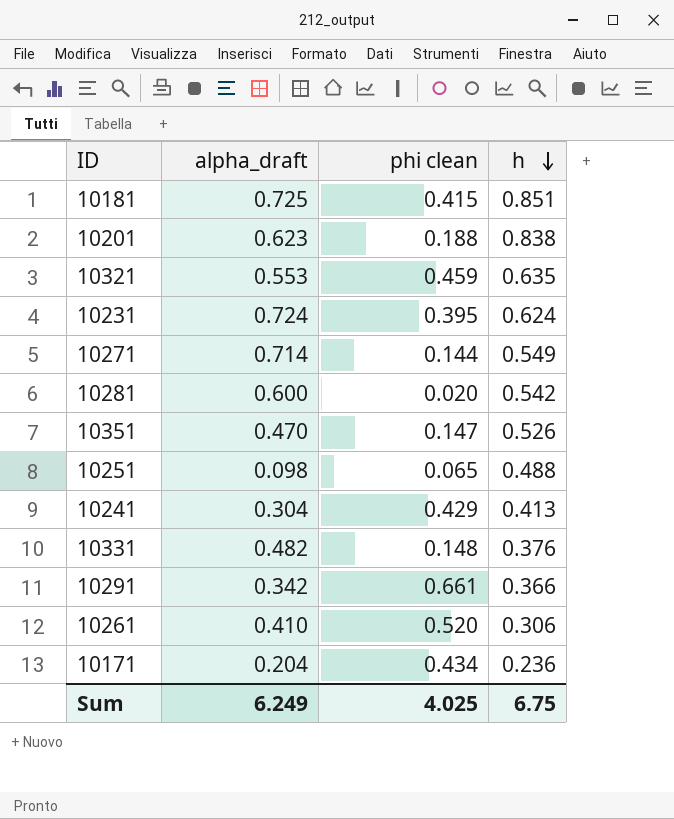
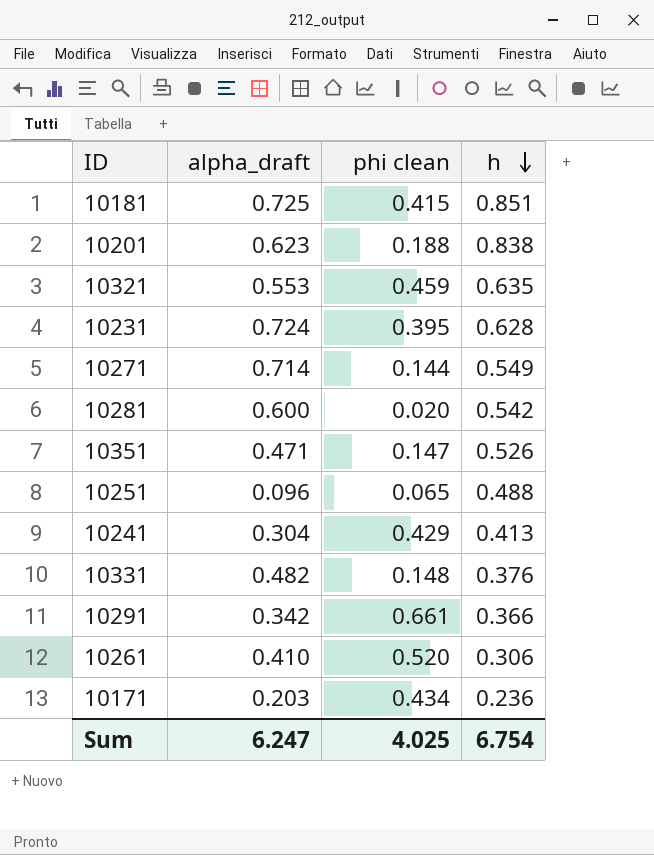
10231 | h: 0.624 -> 0.628
10351 | alpha_draft: 0.470 -> 0.471
10251 | alpha_draft: 0.098 -> 0.096
10171 | alpha_draft: 0.204 -> 0.203
Sum | alpha_draft: 6.249 -> 6.247
Sum | h: 6.75 -> 6.754

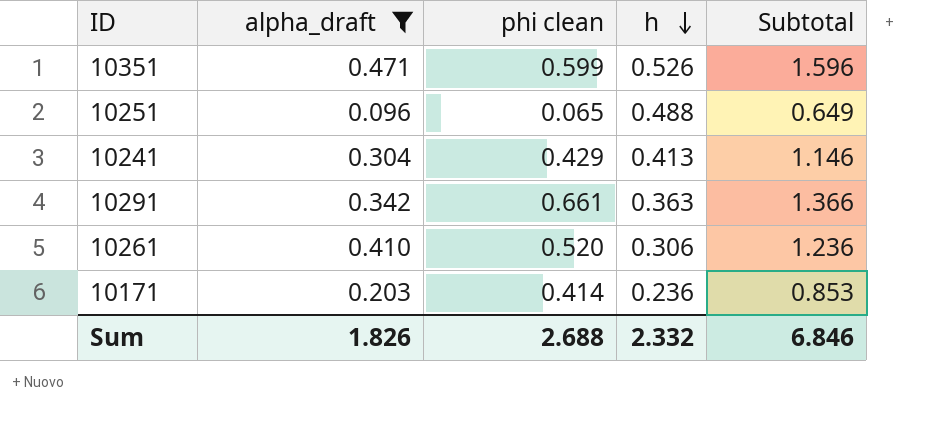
filter: none -> alpha_draft <= 0.471
column Subtotal | formula: none -> [alpha_draft] + [phi clean] + [h]
10351 | phi clean: 0.147 -> 0.599
10291 | h: 0.366 -> 0.363
10171 | phi clean: 0.434 -> 0.414
Sum | alpha_draft: 6.247 -> 1.826
Sum | phi clean: 4.025 -> 2.688
Sum | h: 6.754 -> 2.332

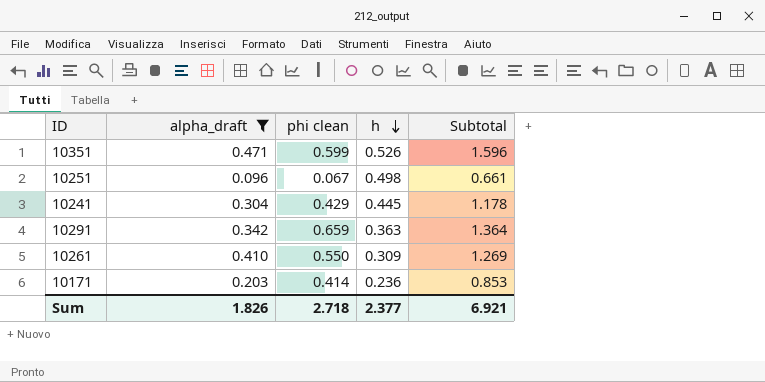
10251 | phi clean: 0.065 -> 0.067
10251 | h: 0.488 -> 0.498
10251 | Subtotal: 0.649 -> 0.661
10241 | h: 0.413 -> 0.445
10241 | Subtotal: 1.146 -> 1.178
10291 | phi clean: 0.661 -> 0.659
10291 | Subtotal: 1.366 -> 1.364
10261 | phi clean: 0.520 -> 0.550
10261 | h: 0.306 -> 0.309
10261 | Subtotal: 1.236 -> 1.269
Sum | phi clean: 2.688 -> 2.718
Sum | h: 2.332 -> 2.377
Sum | Subtotal: 6.846 -> 6.921

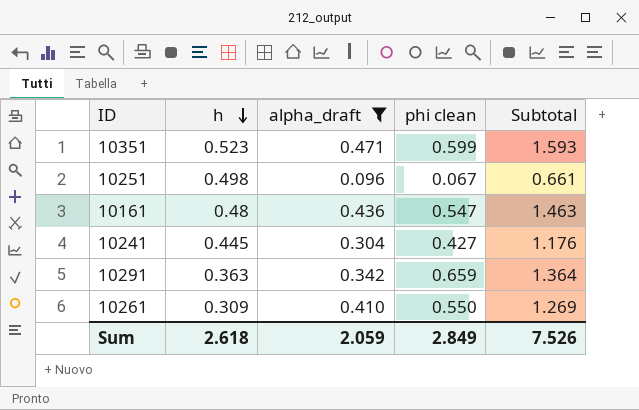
column h | position: 4 -> 2
row 10171: 0.203 | 0.414 | 0.236 | 0.853 -> none
10351 | h: 0.526 -> 0.523
10351 | Subtotal: 1.596 -> 1.593
row 10161: none -> 0.48 | 0.436 | 0.547 | 1.463
10241 | phi clean: 0.429 -> 0.427
10241 | Subtotal: 1.178 -> 1.176
Sum | h: 2.377 -> 2.618
Sum | alpha_draft: 1.826 -> 2.059
Sum | phi clean: 2.718 -> 2.849
Sum | Subtotal: 6.921 -> 7.526

